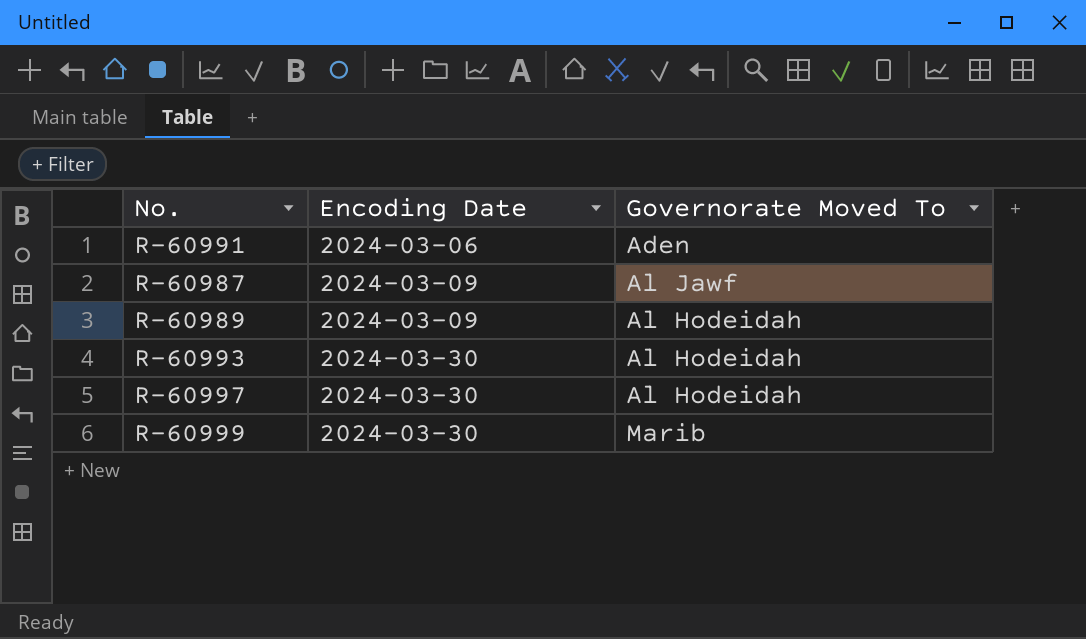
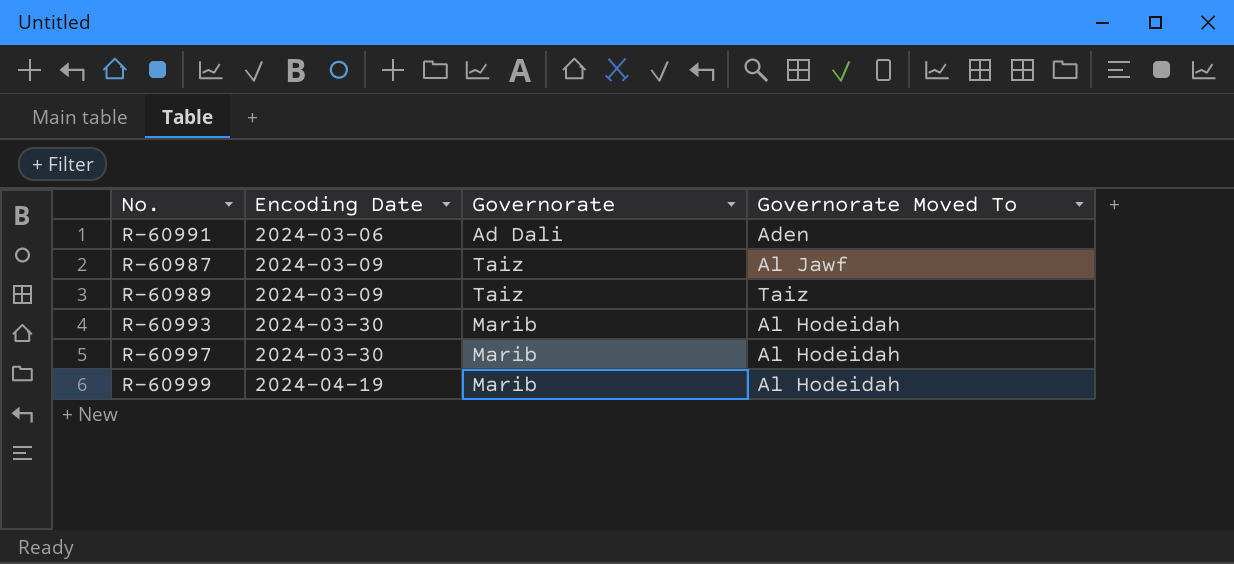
column Governorate | position: none -> 3
R-60989 | Governorate Moved To: Al Hodeidah -> Taiz
R-60999 | Encoding Date: 2024-03-30 -> 2024-04-19
R-60999 | Governorate Moved To: Marib -> Al Hodeidah

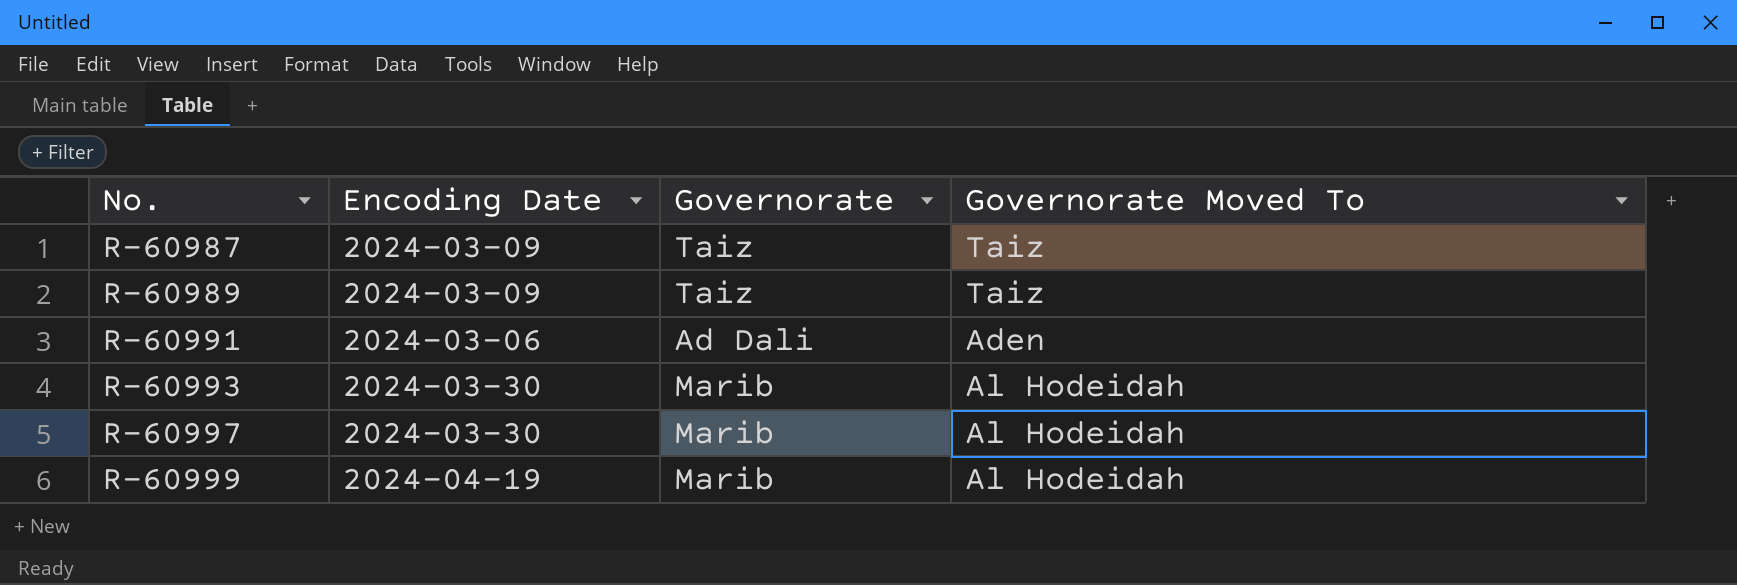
row order: Encoding Date ascending -> No. ascending
R-60987 | Governorate Moved To: Al Jawf -> Taiz

